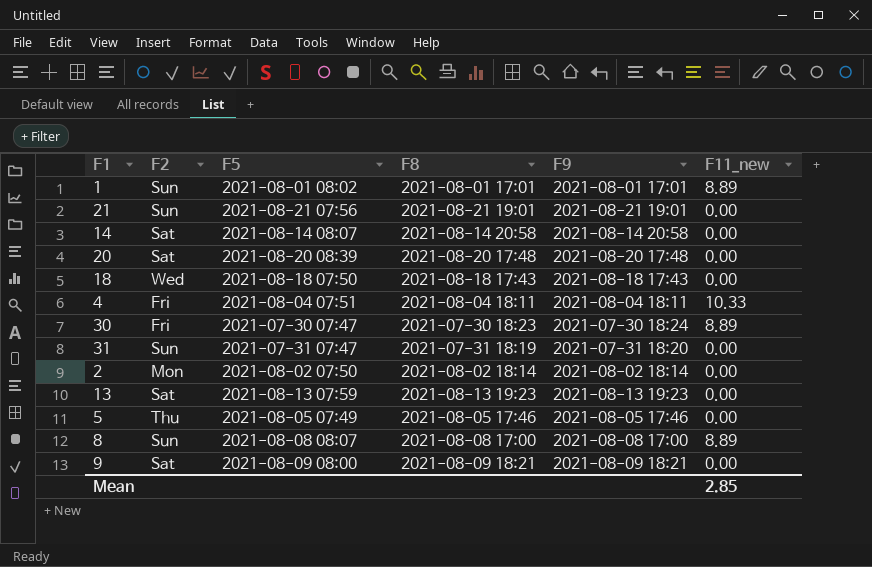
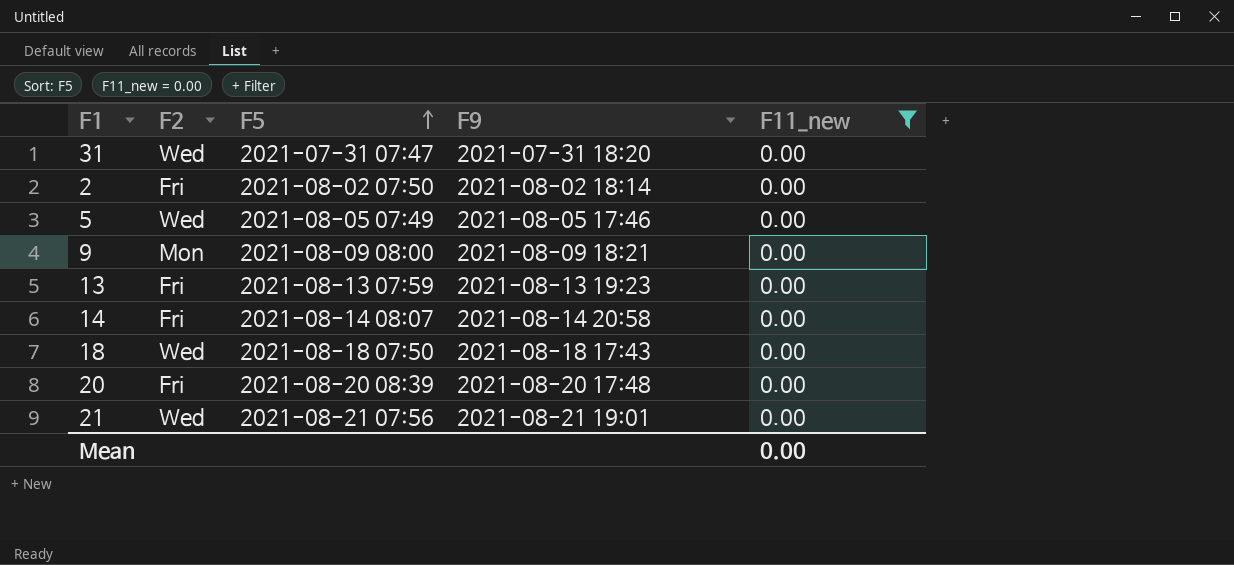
filter: none -> F11_new = 0.00
row order: none -> F5 ascending
column F8 | position: 4 -> none
31 | F2: Sun -> Wed
2 | F2: Mon -> Fri
5 | F2: Thu -> Wed
9 | F2: Sat -> Mon
13 | F2: Sat -> Fri
14 | F2: Sat -> Fri
20 | F2: Sat -> Fri
21 | F2: Sun -> Wed
Mean | F11_new: 2.85 -> 0.00

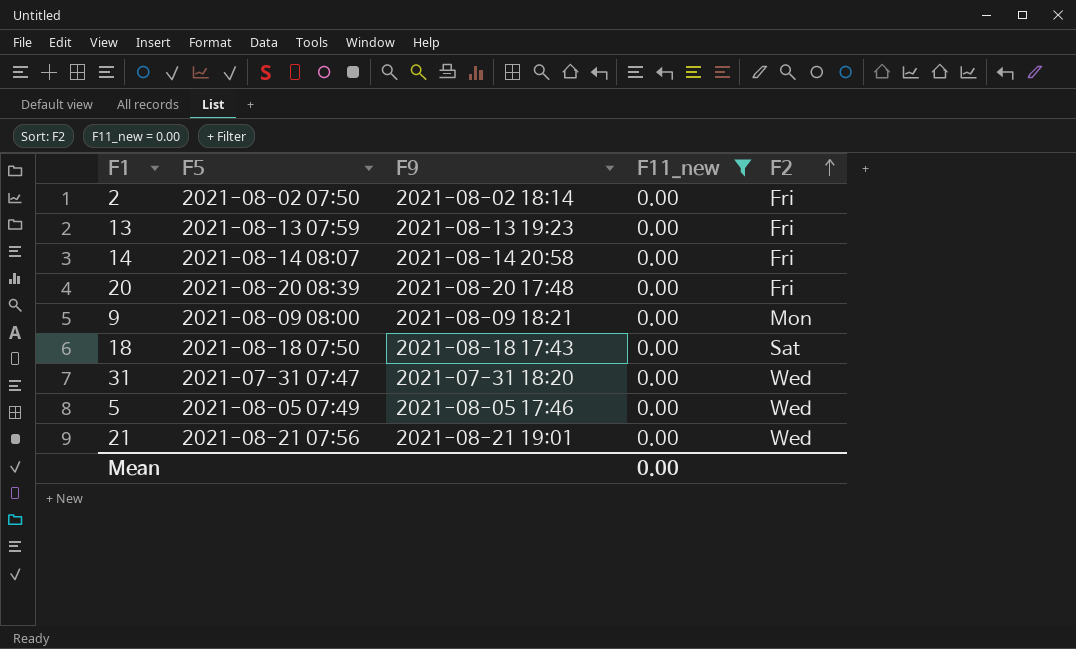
row order: F5 ascending -> F2 ascending
column F2 | position: 2 -> 5
18 | F2: Wed -> Sat

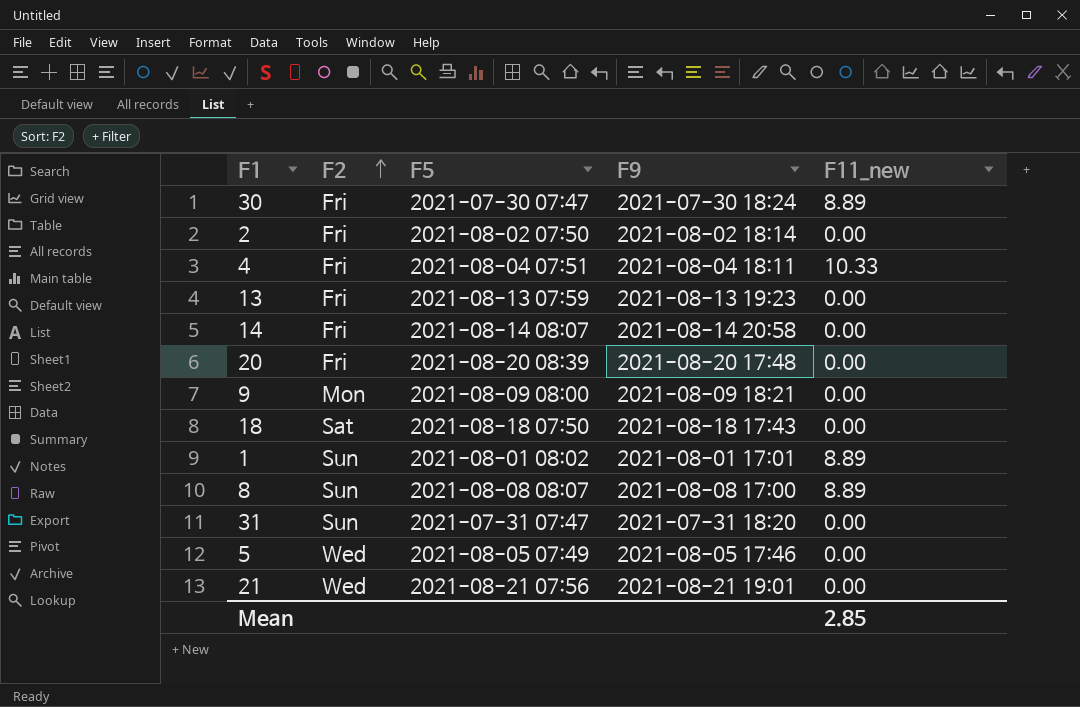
filter: F11_new = 0.00 -> none
column F2 | position: 5 -> 2
31 | F2: Wed -> Sun
Mean | F11_new: 0.00 -> 2.85

